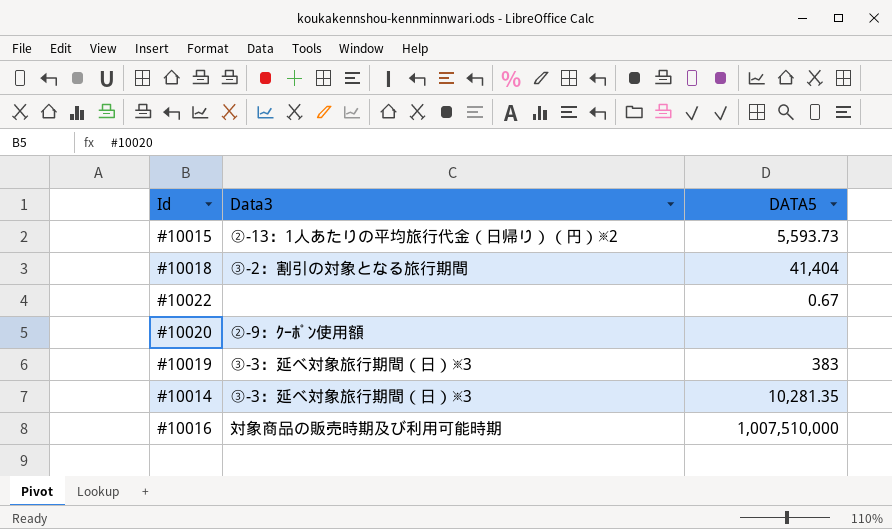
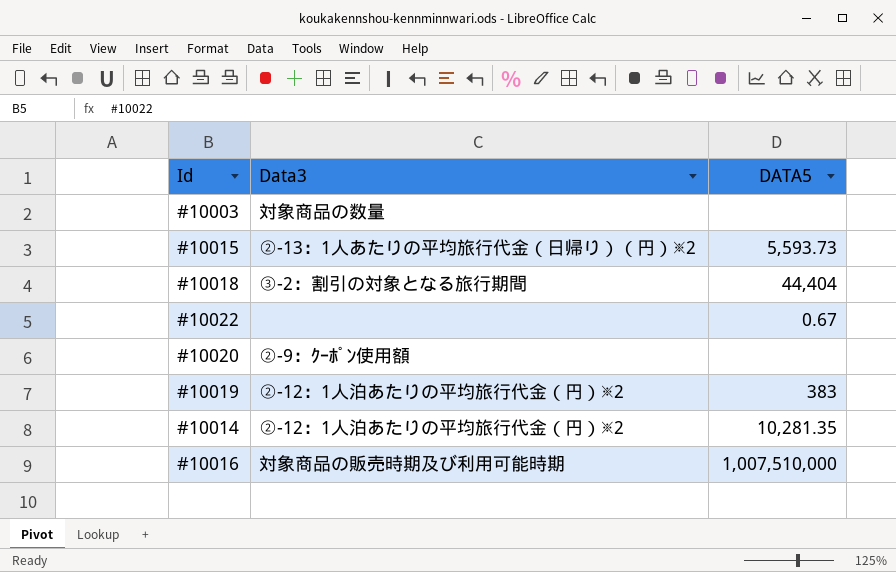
row #10003: none -> 対象商品の数量 | none
#10018 | DATA5: 41,404 -> 44,404
#10019 | Data3: ③-3：延べ対象旅行期間（日）※3 -> ②-12：1人泊あたりの平均旅行代金（円）※2
#10014 | Data3: ③-3：延べ対象旅行期間（日）※3 -> ②-12：1人泊あたりの平均旅行代金（円）※2

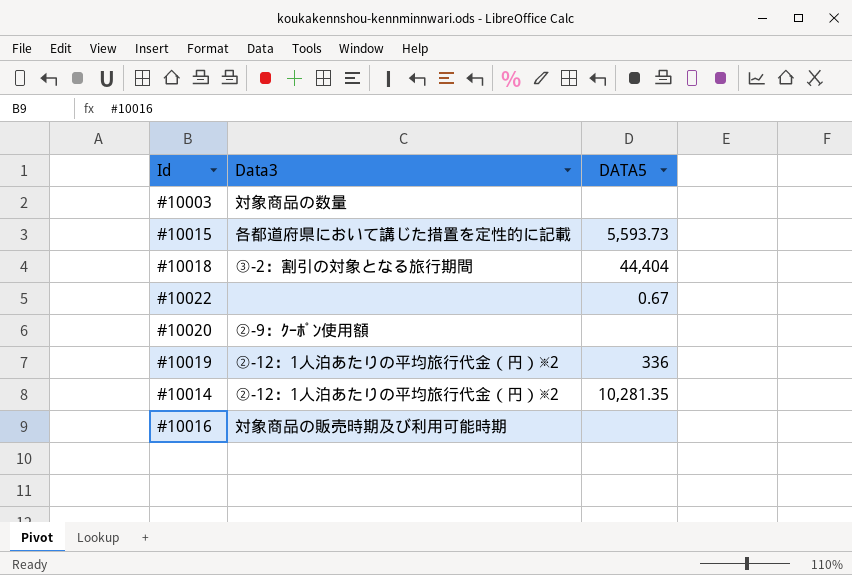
#10015 | Data3: ②-13：1人あたりの平均旅行代金（日帰り）（円）※2 -> 各都道府県において講じた措置を定性的に記載
#10019 | DATA5: 383 -> 336
#10016 | DATA5: 1,007,510,000 -> none

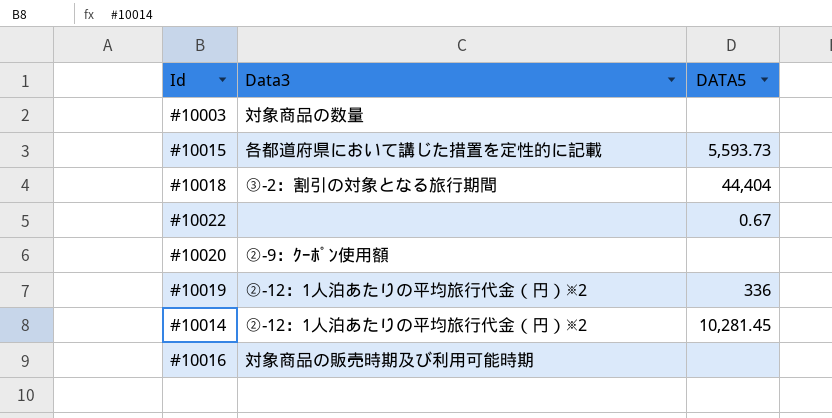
#10014 | DATA5: 10,281.35 -> 10,281.45

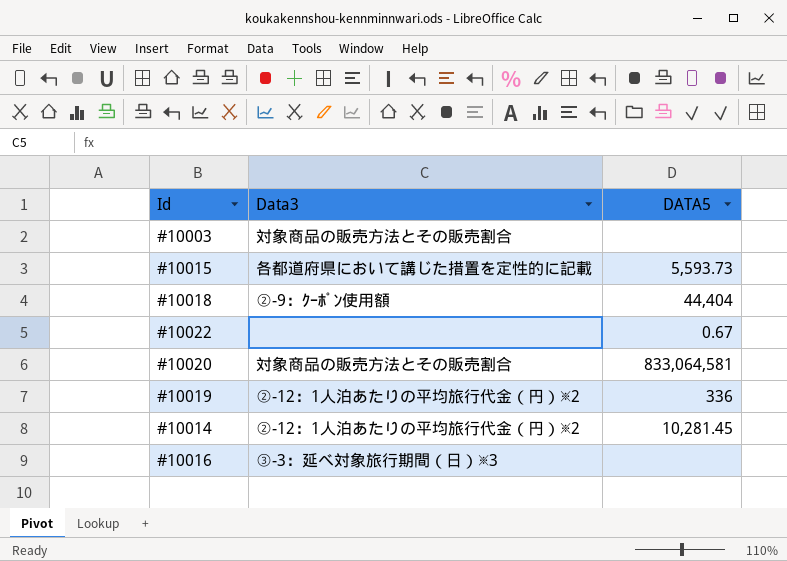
#10003 | Data3: 対象商品の数量 -> 対象商品の販売方法とその販売割合
#10018 | Data3: ③-2：割引の対象となる旅行期間 -> ②-9：ｸｰﾎﾟﾝ使用額
#10020 | Data3: ②-9：ｸｰﾎﾟﾝ使用額 -> 対象商品の販売方法とその販売割合
#10020 | DATA5: none -> 833,064,581
#10016 | Data3: 対象商品の販売時期及び利用可能時期 -> ③-3：延べ対象旅行期間（日）※3

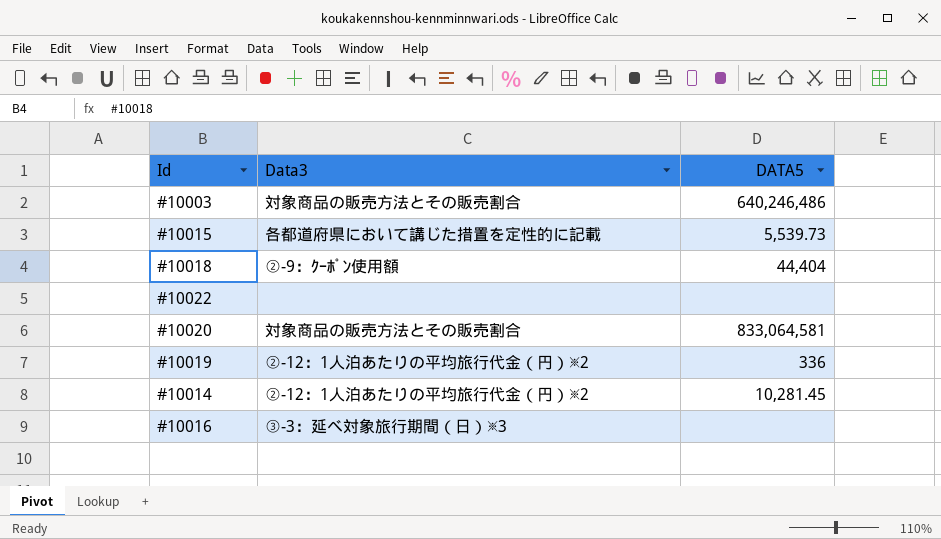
#10003 | DATA5: none -> 640,246,486
#10015 | DATA5: 5,593.73 -> 5,539.73
#10022 | DATA5: 0.67 -> none

